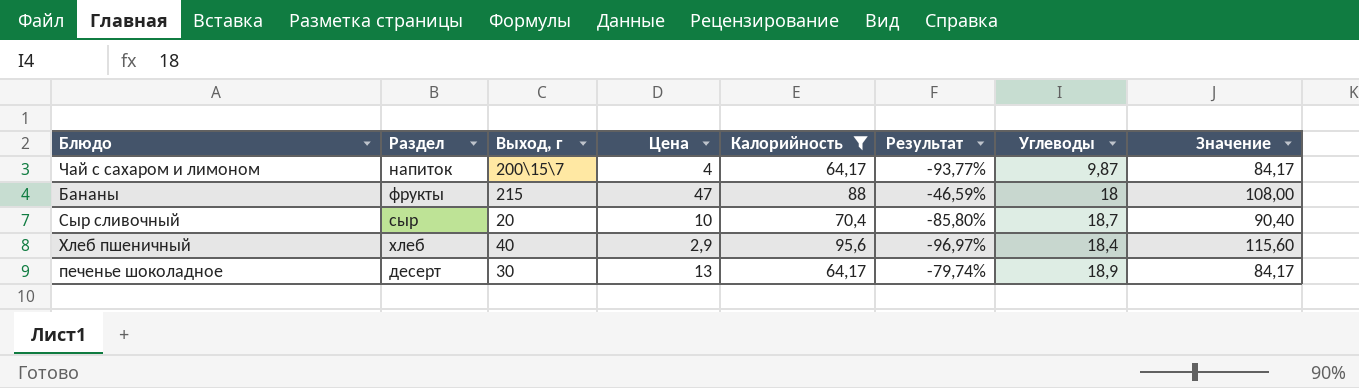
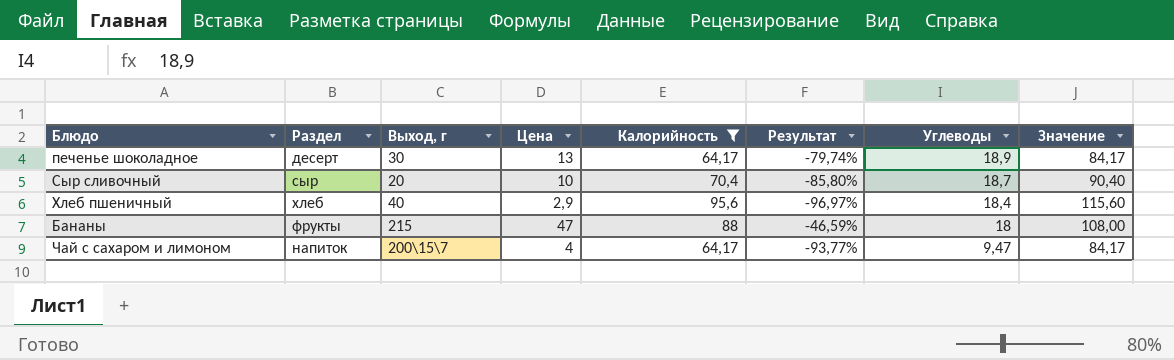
row order: none -> Углеводы descending
Чай с сахаром и лимоном | Углеводы: 9,87 -> 9,47

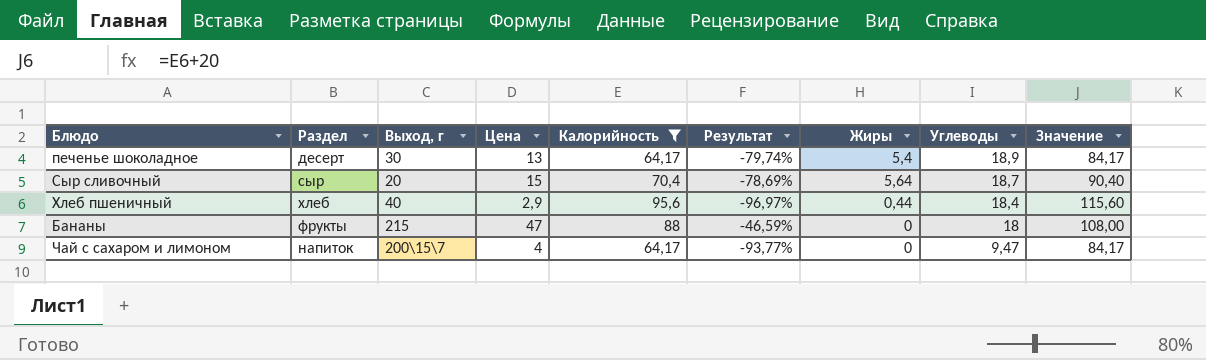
column Жиры | position: none -> 7
Сыр сливочный | Цена: 10 -> 15
Сыр сливочный | Результат: -85,80% -> -78,69%

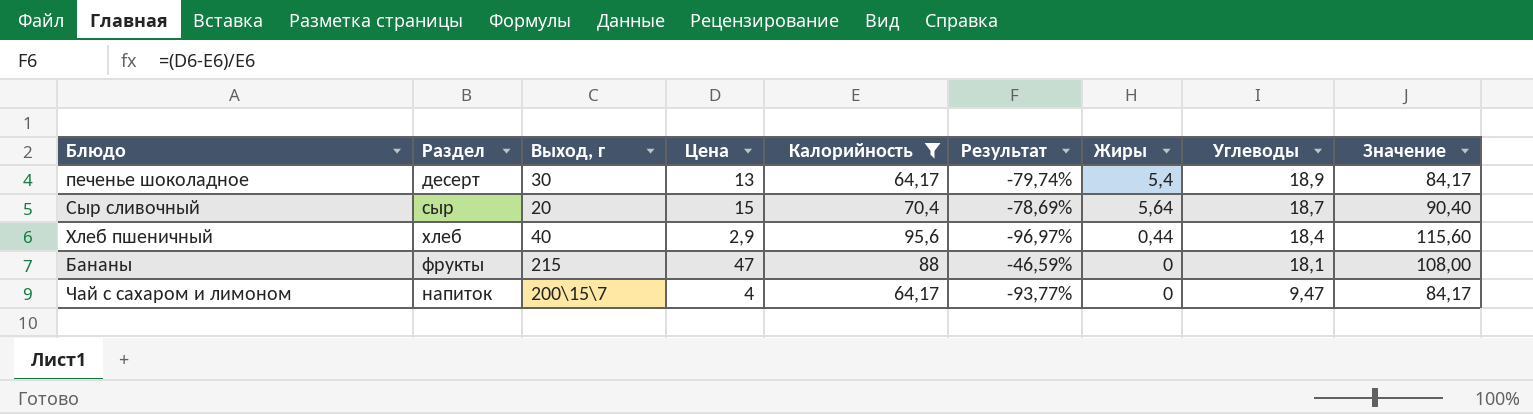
Бананы | Углеводы: 18 -> 18,1

